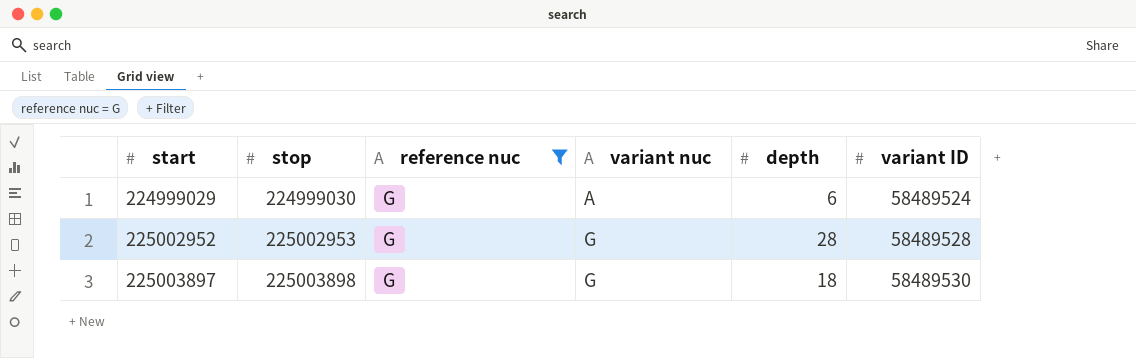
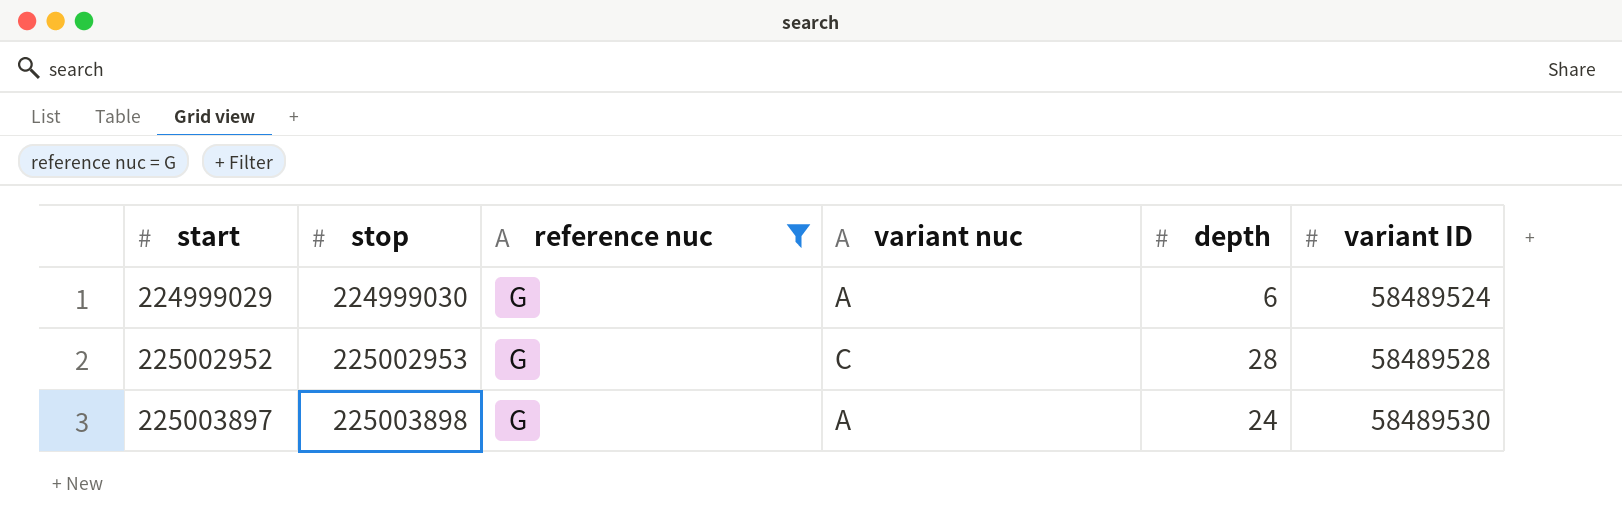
225002952 | variant nuc: G -> C
225003897 | variant nuc: G -> A
225003897 | depth: 18 -> 24

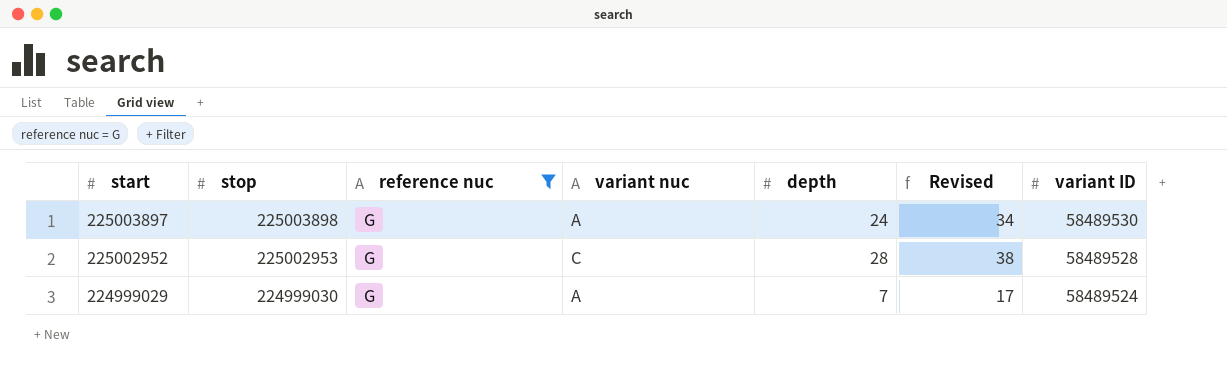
row order: start ascending -> start descending
column Revised | formula: none -> [depth] + 10
224999029 | depth: 6 -> 7

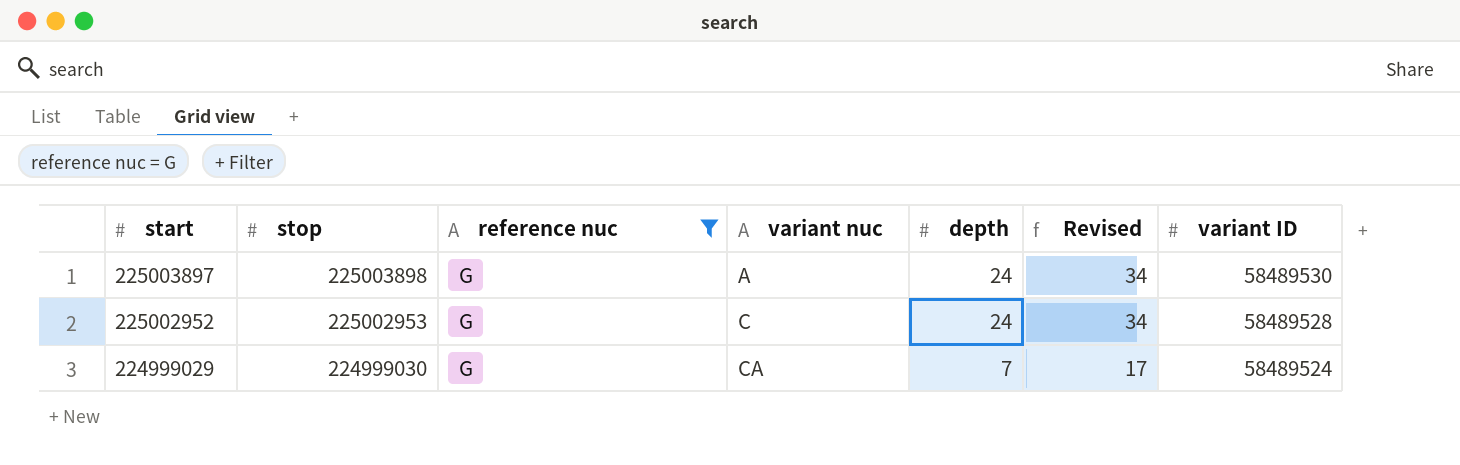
225002952 | depth: 28 -> 24
225002952 | Revised: 38 -> 34
224999029 | variant nuc: A -> CA

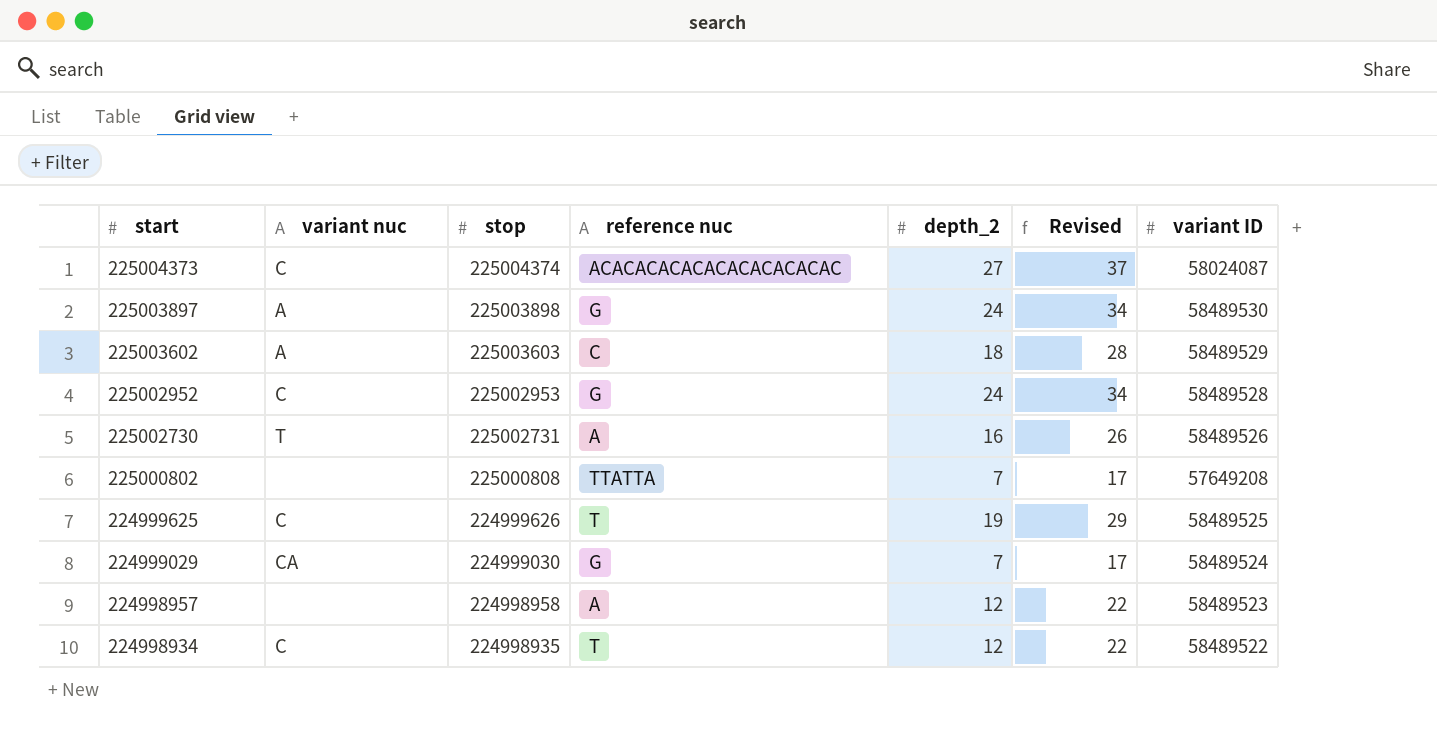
filter: reference nuc = G -> none
column variant nuc | position: 4 -> 2
column name: depth -> depth_2

